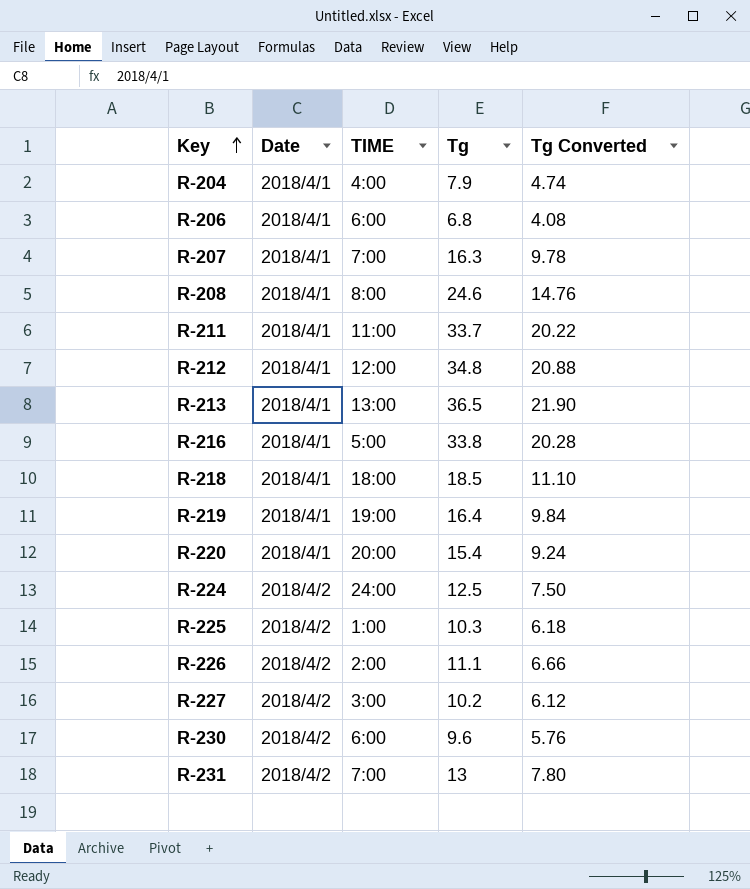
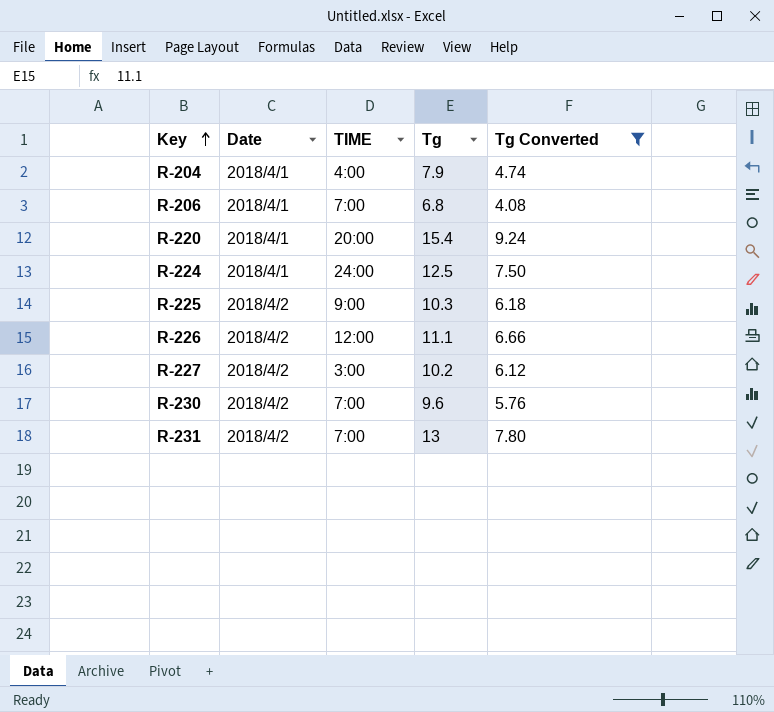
filter: none -> Tg Converted <= 9.24
R-206 | TIME: 6:00 -> 7:00
R-224 | Date: 2018/4/2 -> 2018/4/1
R-225 | TIME: 1:00 -> 9:00
R-226 | TIME: 2:00 -> 12:00
R-230 | TIME: 6:00 -> 7:00

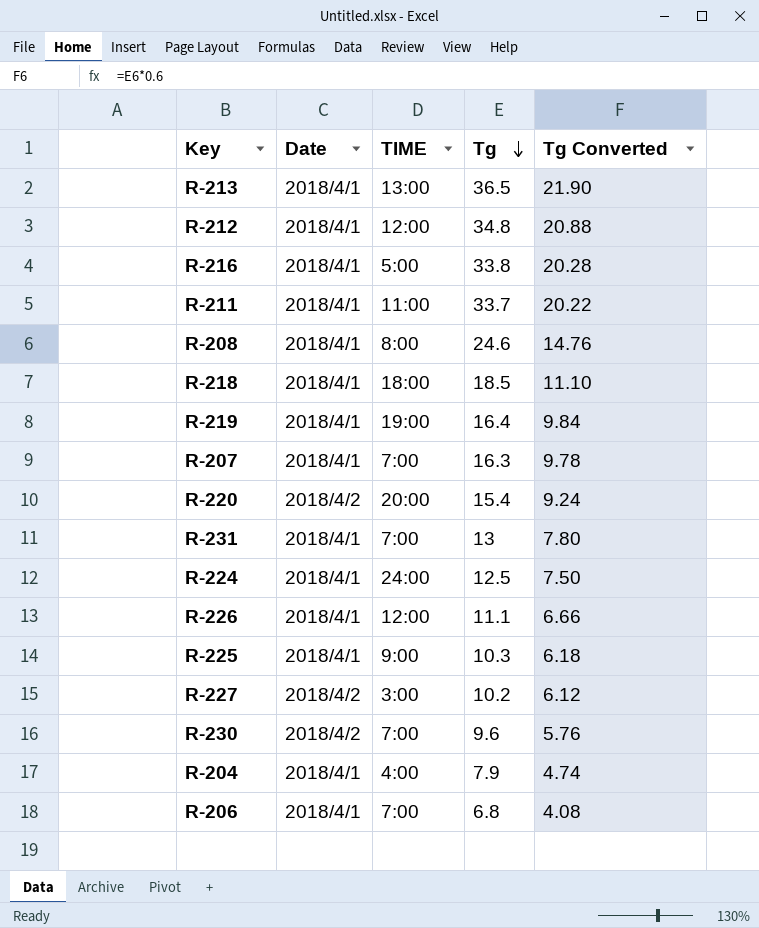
filter: Tg Converted <= 9.24 -> none
row order: Key ascending -> Tg descending
R-220 | Date: 2018/4/1 -> 2018/4/2
R-231 | Date: 2018/4/2 -> 2018/4/1
R-226 | Date: 2018/4/2 -> 2018/4/1
R-225 | Date: 2018/4/2 -> 2018/4/1

